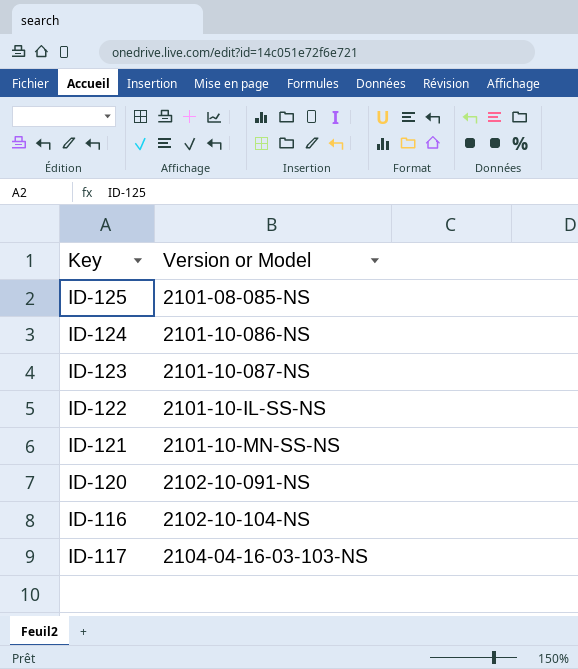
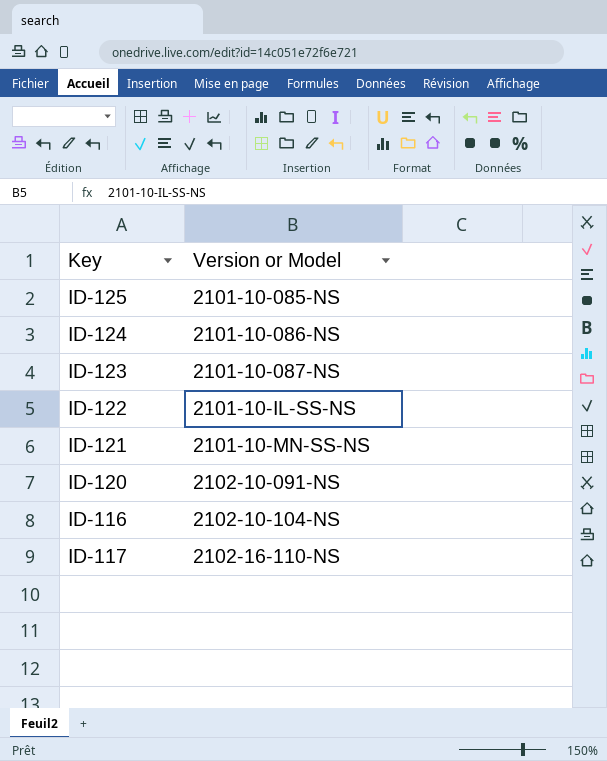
ID-125 | Version or Model: 2101-08-085-NS -> 2101-10-085-NS
ID-117 | Version or Model: 2104-04-16-03-103-NS -> 2102-16-110-NS

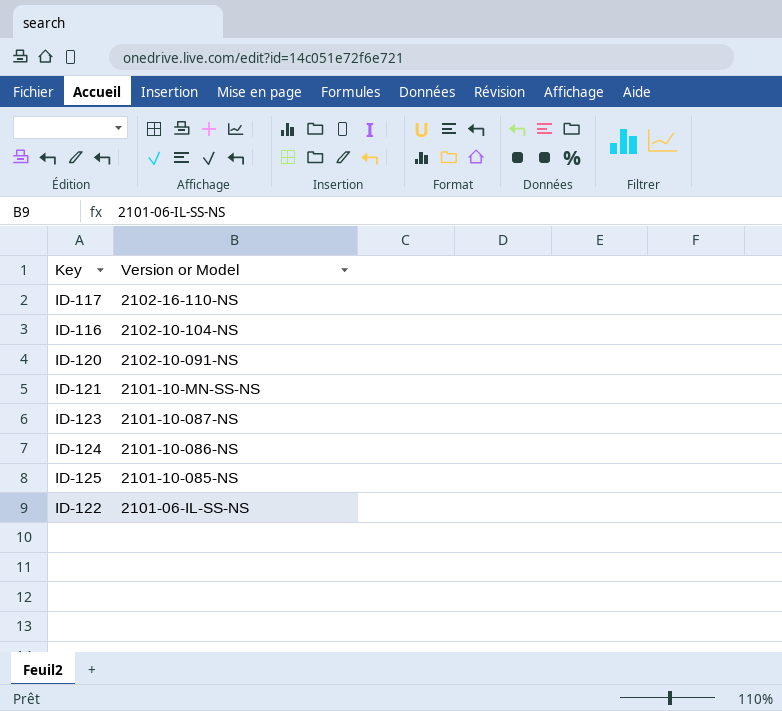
row order: Version or Model ascending -> Version or Model descending
ID-122 | Version or Model: 2101-10-IL-SS-NS -> 2101-06-IL-SS-NS

